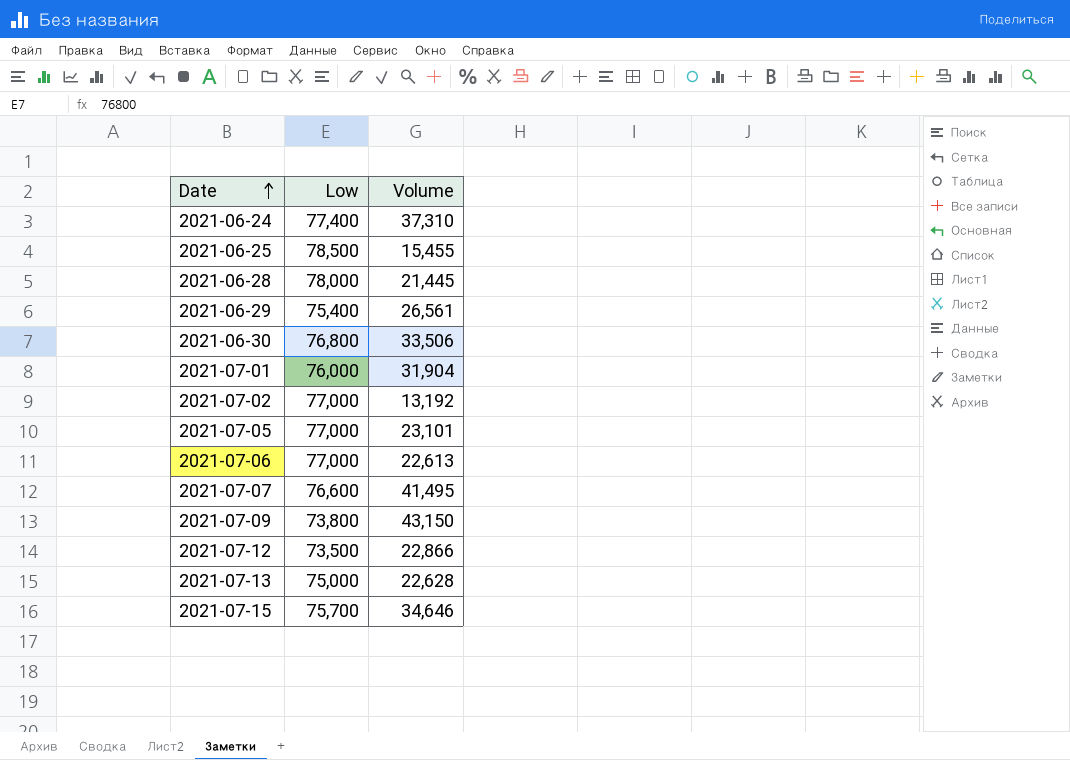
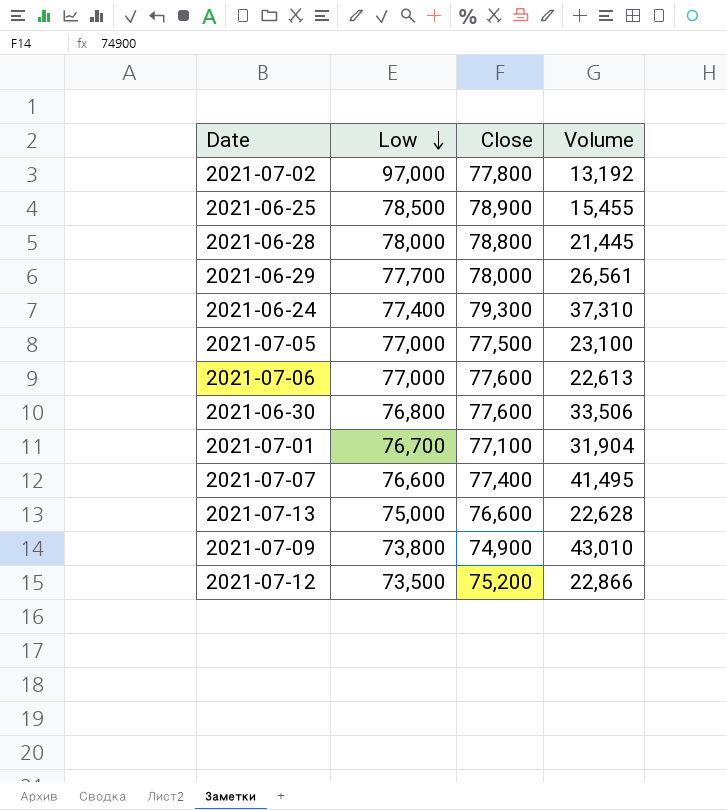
row order: Date ascending -> Low descending
column Close | position: none -> 3
row 2021-07-15: 75,700 | 34,646 -> none
2021-07-02 | Low: 77,000 -> 97,000
2021-06-29 | Low: 75,400 -> 77,700
2021-07-05 | Volume: 23,101 -> 23,100
2021-07-01 | Low: 76,000 -> 76,700
2021-07-09 | Volume: 43,150 -> 43,010

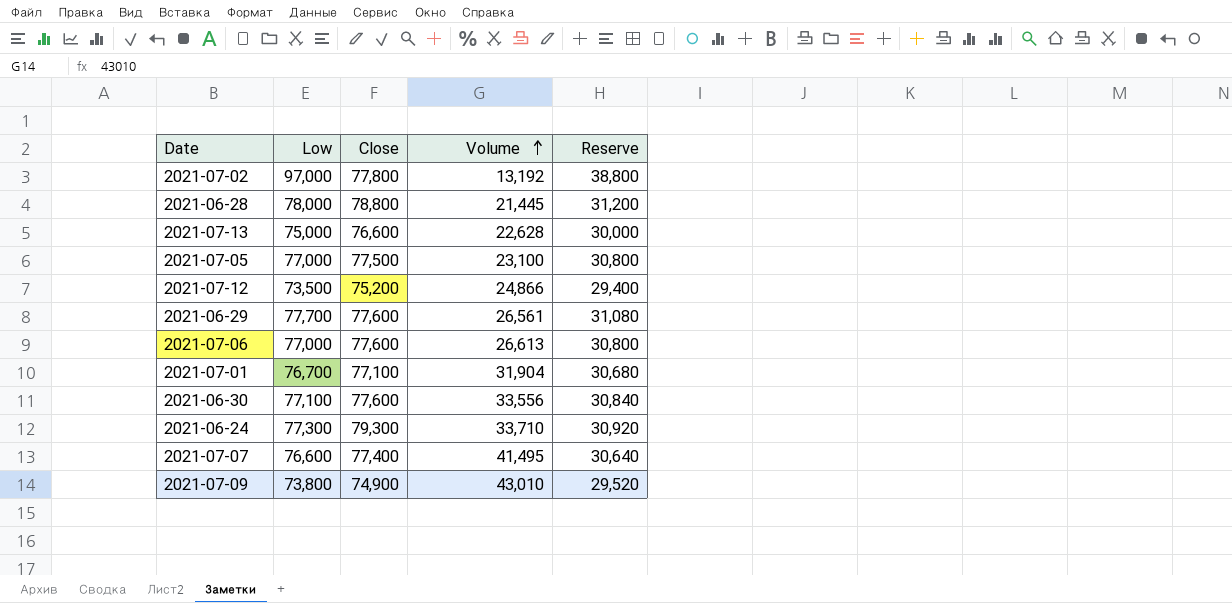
row order: Low descending -> Volume ascending
column Reserve | formula: none -> [Low] * 0.4
row 2021-06-25: 78,500 | 78,900 | 15,455 -> none
2021-07-12 | Volume: 22,866 -> 24,866
2021-06-29 | Close: 78,000 -> 77,600
2021-07-06 | Volume: 22,613 -> 26,613
2021-06-30 | Low: 76,800 -> 77,100
2021-06-30 | Volume: 33,506 -> 33,556
2021-06-24 | Low: 77,400 -> 77,300
2021-06-24 | Volume: 37,310 -> 33,710

